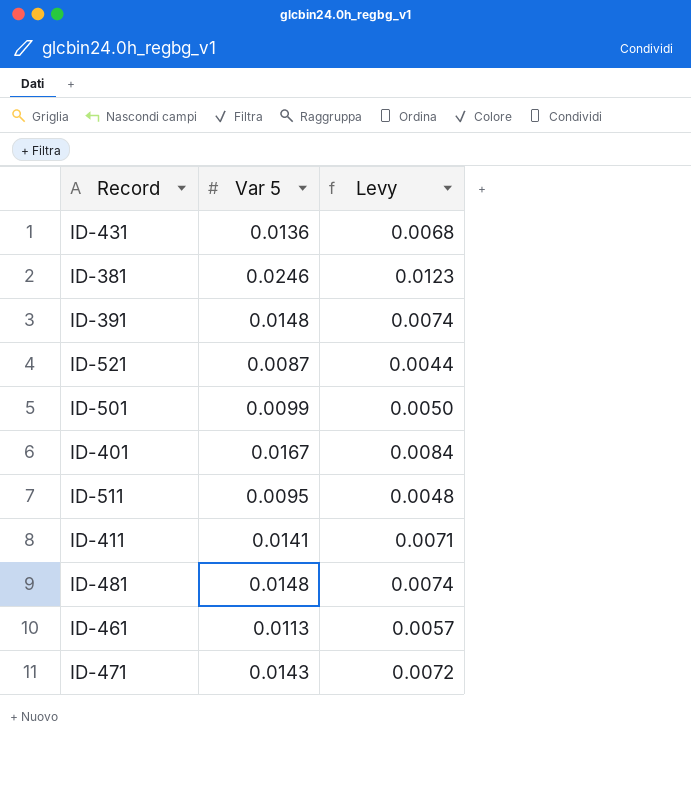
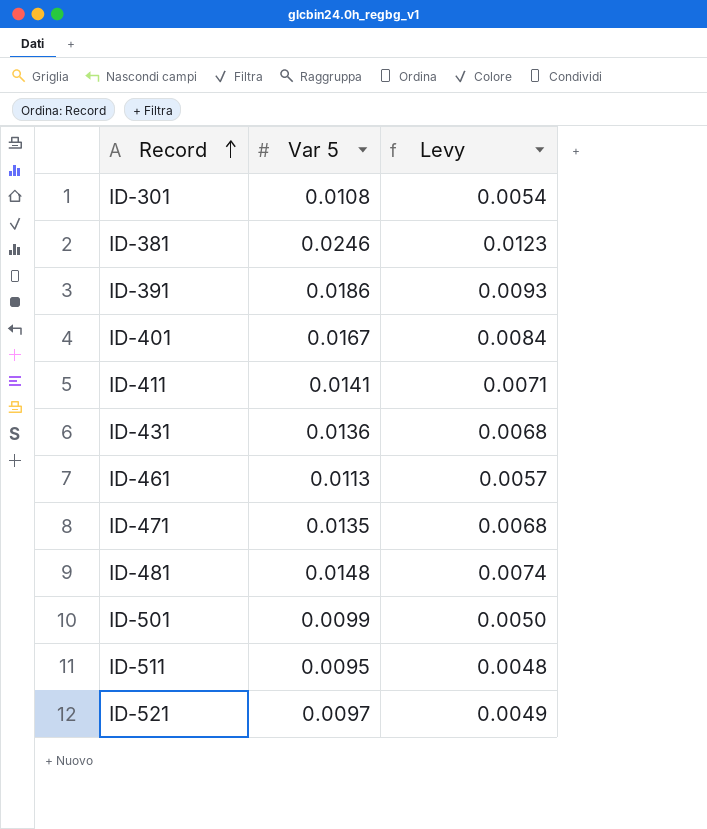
row order: none -> Record ascending
row ID-301: none -> 0.0108 | 0.0054
ID-391 | Var 5: 0.0148 -> 0.0186
ID-391 | Levy: 0.0074 -> 0.0093
ID-471 | Var 5: 0.0143 -> 0.0135
ID-471 | Levy: 0.0072 -> 0.0068
ID-521 | Var 5: 0.0087 -> 0.0097
ID-521 | Levy: 0.0044 -> 0.0049

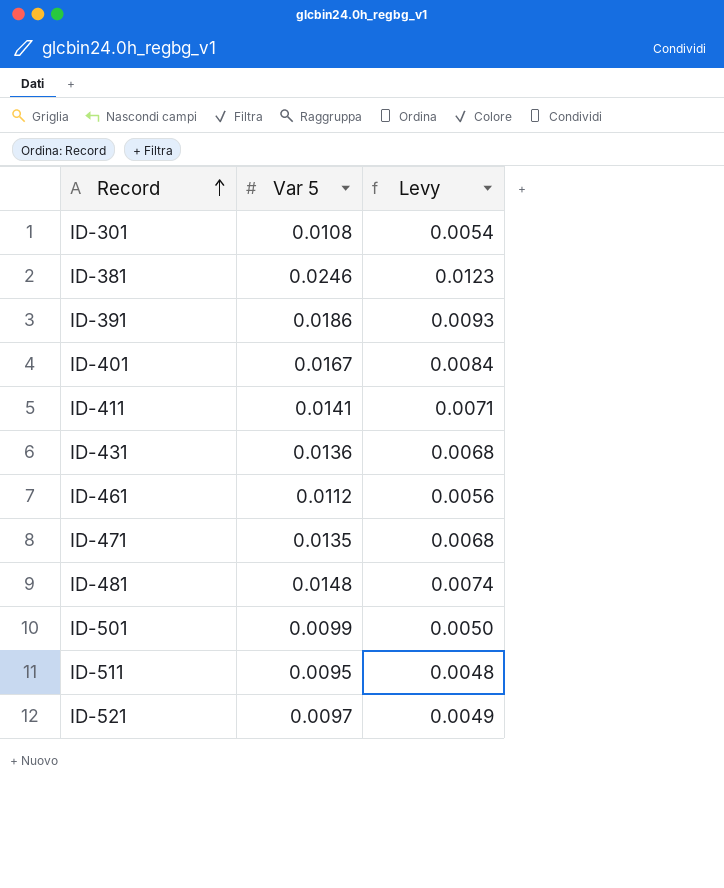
ID-461 | Var 5: 0.0113 -> 0.0112
ID-461 | Levy: 0.0057 -> 0.0056

